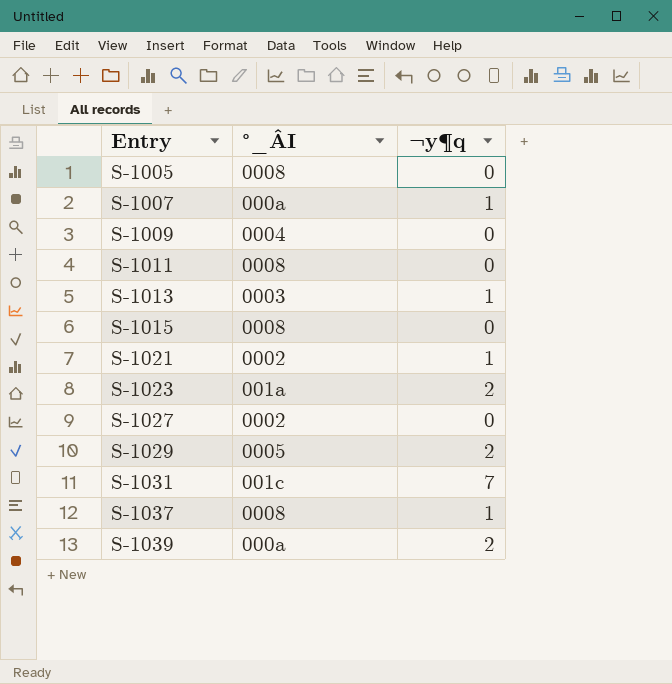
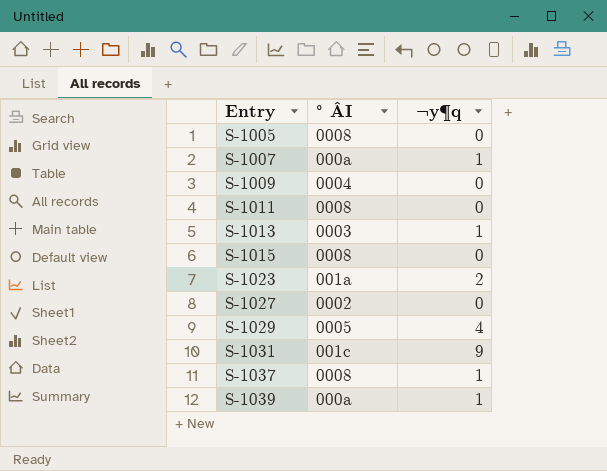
column name: °_ÂI -> ° ÂI
row S-1021: 0002 | 1 -> none
S-1029 | ¬y¶q: 2 -> 4
S-1031 | ¬y¶q: 7 -> 9
S-1039 | ¬y¶q: 2 -> 1

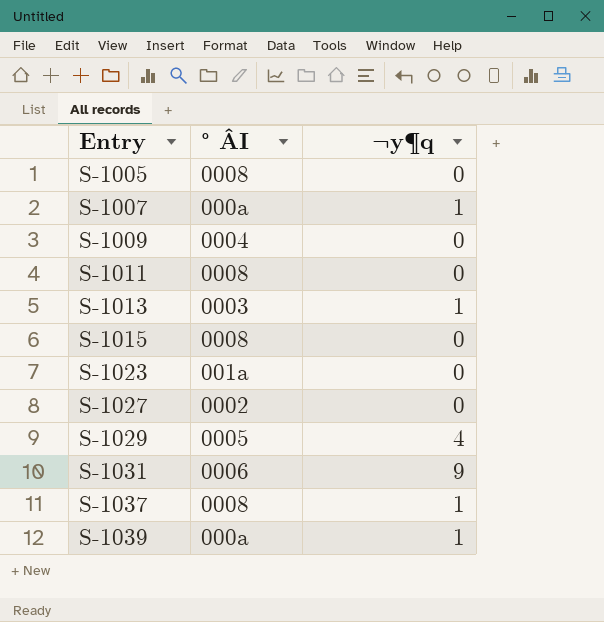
S-1023 | ¬y¶q: 2 -> 0
S-1031 | ° ÂI: 001c -> 0006

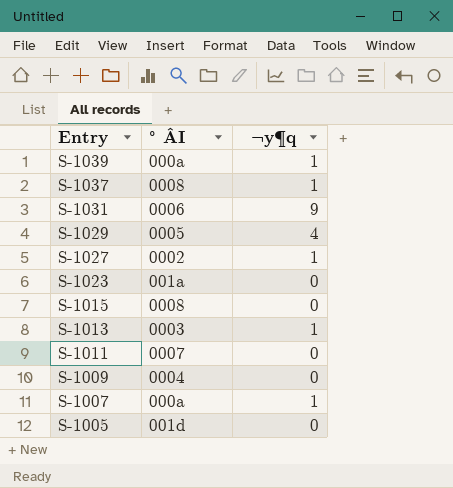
row order: Entry ascending -> Entry descending
S-1027 | ¬y¶q: 0 -> 1
S-1011 | ° ÂI: 0008 -> 0007
S-1005 | ° ÂI: 0008 -> 001d

